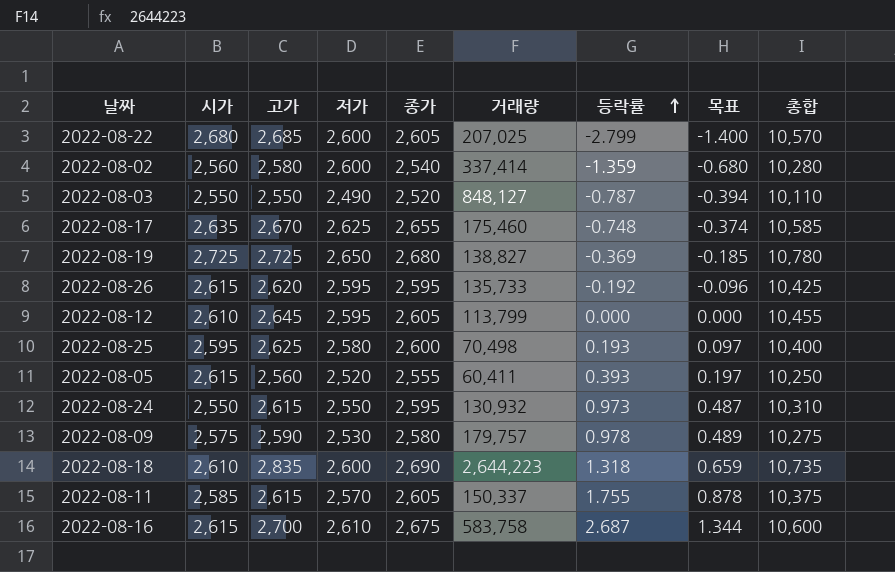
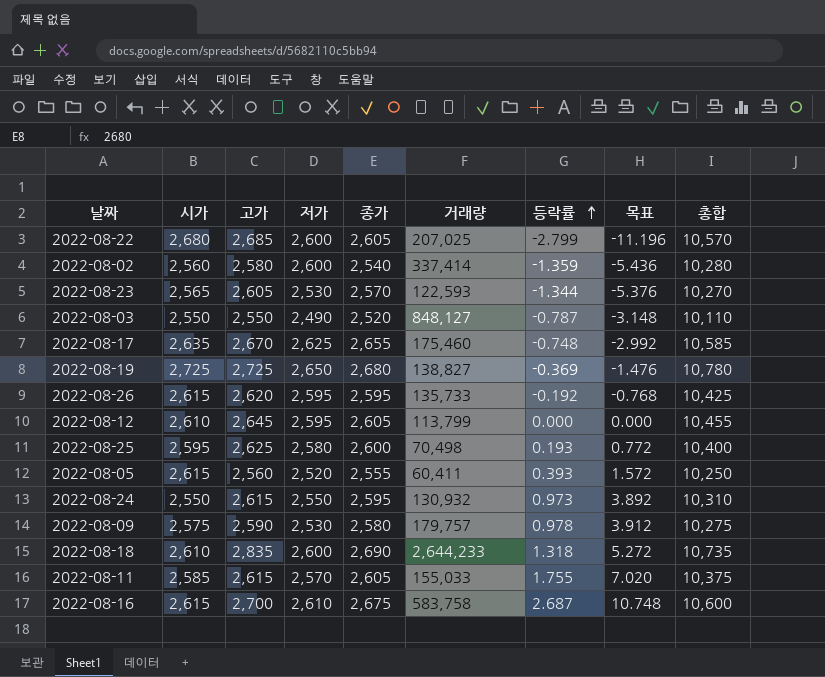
column 목표 | formula: [등락률] * 0.5 -> [등락률] * 4
row 2022-08-23: none -> 2,565 | 2,605 | 2,530 | 2,570 | 122,593 | -1.344 | -5.376 | 10,270
2022-08-18 | 거래량: 2,644,223 -> 2,644,233
2022-08-11 | 거래량: 150,337 -> 155,033

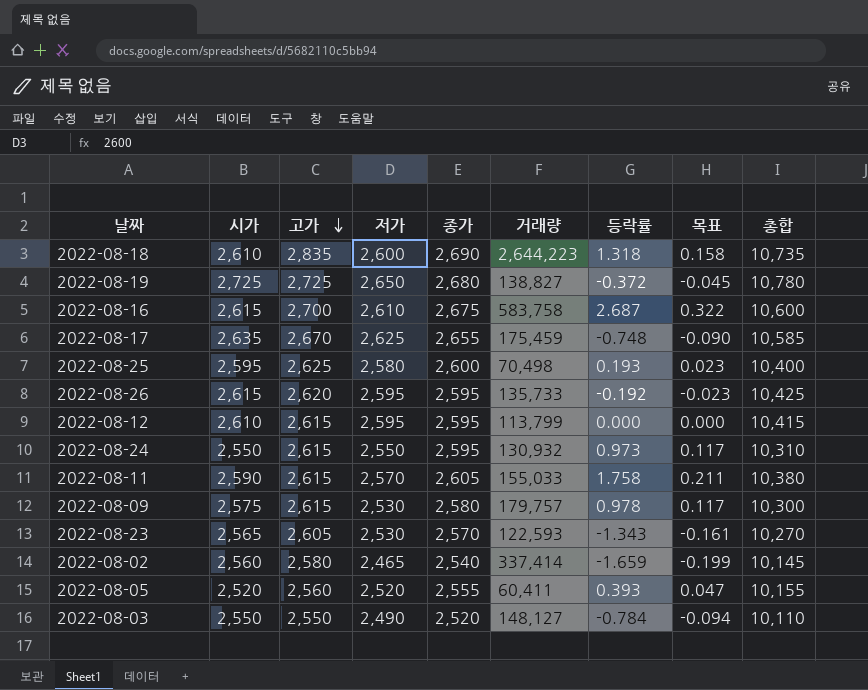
row order: 등락률 ascending -> 고가 descending
column 목표 | formula: [등락률] * 4 -> [등락률] * 0.12
row 2022-08-22: 2,680 | 2,685 | 2,600 | 2,605 | 207,025 | -2.799 | -11.196 | 10,570 -> none
2022-08-18 | 거래량: 2,644,233 -> 2,644,223
2022-08-19 | 등락률: -0.369 -> -0.372
2022-08-17 | 거래량: 175,460 -> 175,459
2022-08-12 | 고가: 2,645 -> 2,615
2022-08-12 | 종가: 2,605 -> 2,595
2022-08-12 | 총합: 10,455 -> 10,415
2022-08-11 | 시가: 2,585 -> 2,590
2022-08-11 | 등락률: 1.755 -> 1.758
2022-08-11 | 총합: 10,375 -> 10,380
2022-08-09 | 고가: 2,590 -> 2,615
2022-08-09 | 총합: 10,275 -> 10,300
2022-08-23 | 등락률: -1.344 -> -1.343
2022-08-02 | 저가: 2,600 -> 2,465
2022-08-02 | 등락률: -1.359 -> -1.659
2022-08-02 | 총합: 10,280 -> 10,145
2022-08-05 | 시가: 2,615 -> 2,520
2022-08-05 | 총합: 10,250 -> 10,155
2022-08-03 | 거래량: 848,127 -> 148,127
2022-08-03 | 등락률: -0.787 -> -0.784

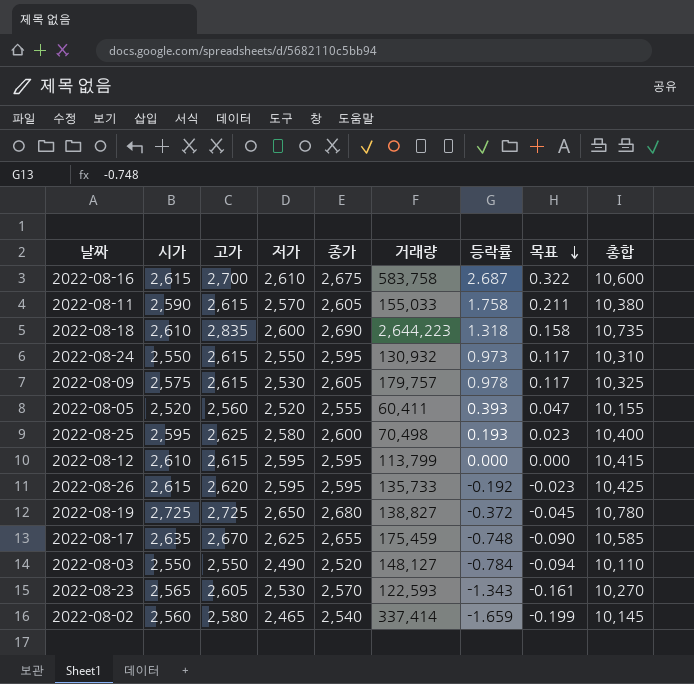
row order: 고가 descending -> 목표 descending
2022-08-09 | 종가: 2,580 -> 2,605
2022-08-09 | 총합: 10,300 -> 10,325

